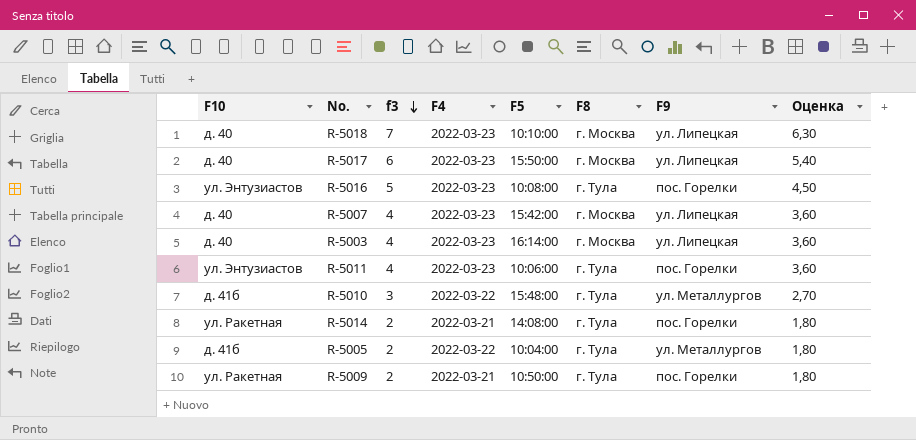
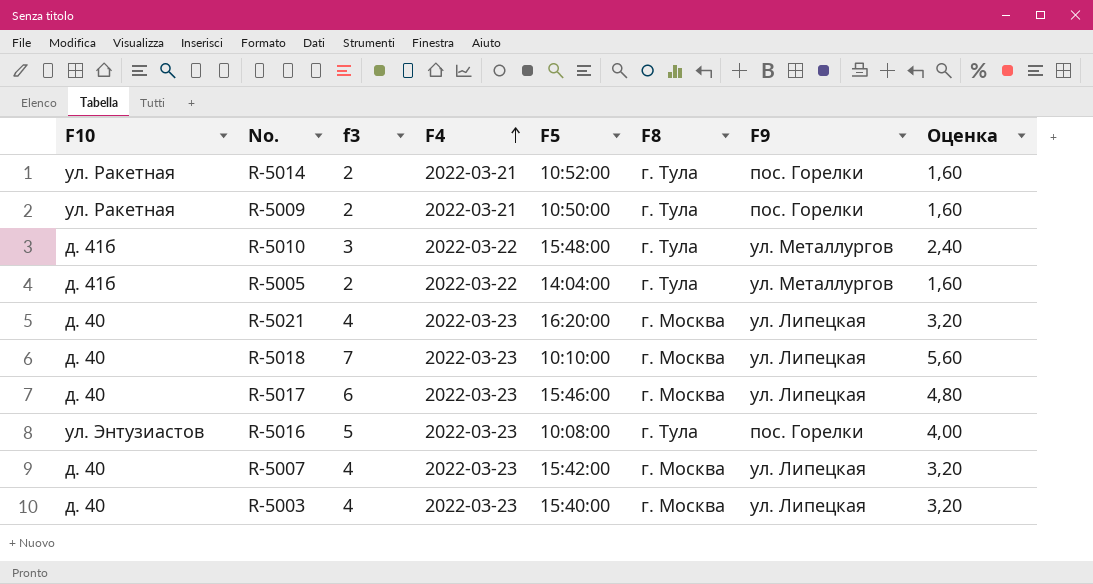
row order: f3 descending -> F4 ascending
column Оценка | formula: [f3] * 0,9 -> [f3] * 0,8
row R-5011: ул. Энтузиастов | 4 | 2022-03-23 | 10:06:00 | г. Тула | пос. Горелки | 3,60 -> none
R-5014 | F5: 14:08:00 -> 10:52:00
R-5005 | F5: 10:04:00 -> 14:04:00
row R-5021: none -> д. 40 | 4 | 2022-03-23 | 16:20:00 | г. Москва | ул. Липецкая | 3,20
R-5017 | F5: 15:50:00 -> 15:46:00
R-5003 | F5: 16:14:00 -> 15:40:00

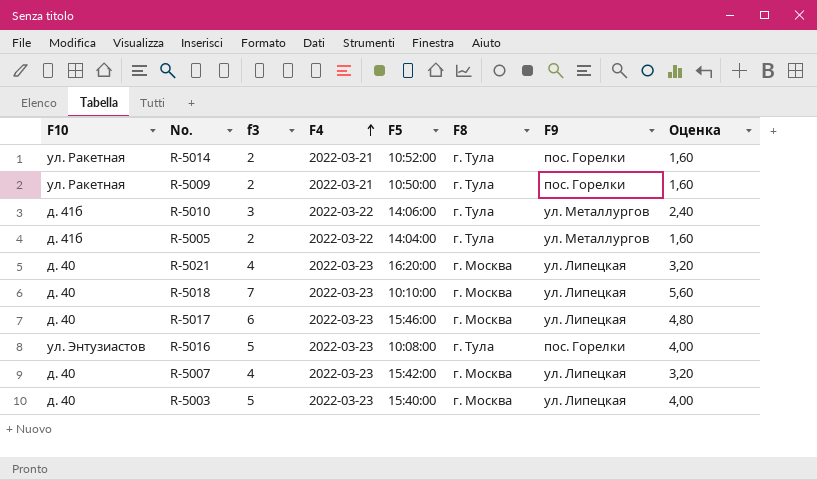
R-5010 | F5: 15:48:00 -> 14:06:00
R-5003 | f3: 4 -> 5
R-5003 | Оценка: 3,20 -> 4,00

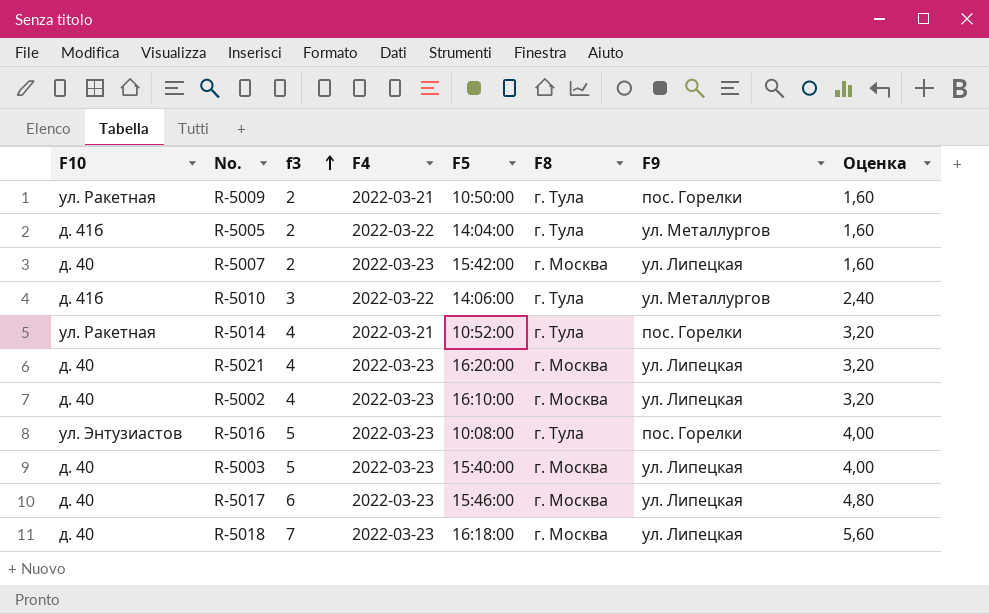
row order: F4 ascending -> f3 ascending
R-5007 | f3: 4 -> 2
R-5007 | Оценка: 3,20 -> 1,60
R-5014 | f3: 2 -> 4
R-5014 | Оценка: 1,60 -> 3,20
row R-5002: none -> д. 40 | 4 | 2022-03-23 | 16:10:00 | г. Москва | ул. Липецкая | 3,20
R-5018 | F5: 10:10:00 -> 16:18:00

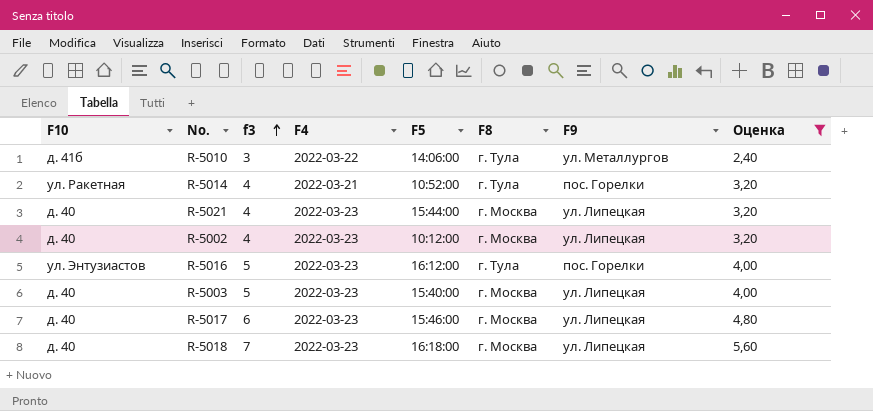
filter: none -> Оценка != 1,60
R-5021 | F5: 16:20:00 -> 15:44:00
R-5002 | F5: 16:10:00 -> 10:12:00
R-5016 | F5: 10:08:00 -> 16:12:00

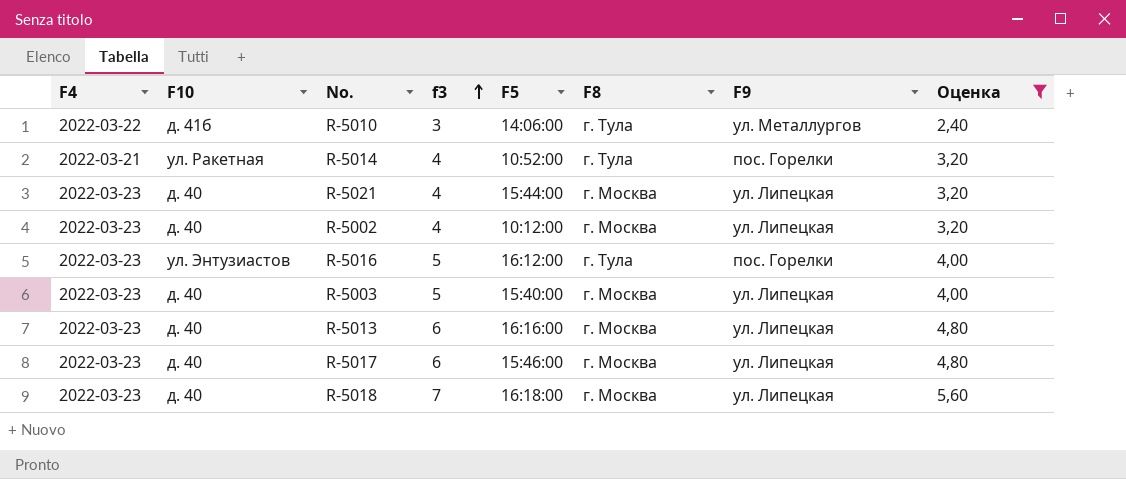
column F4 | position: 4 -> 1
row R-5013: none -> 2022-03-23 | д. 40 | 6 | 16:16:00 | г. Москва | ул. Липецкая | 4,80

